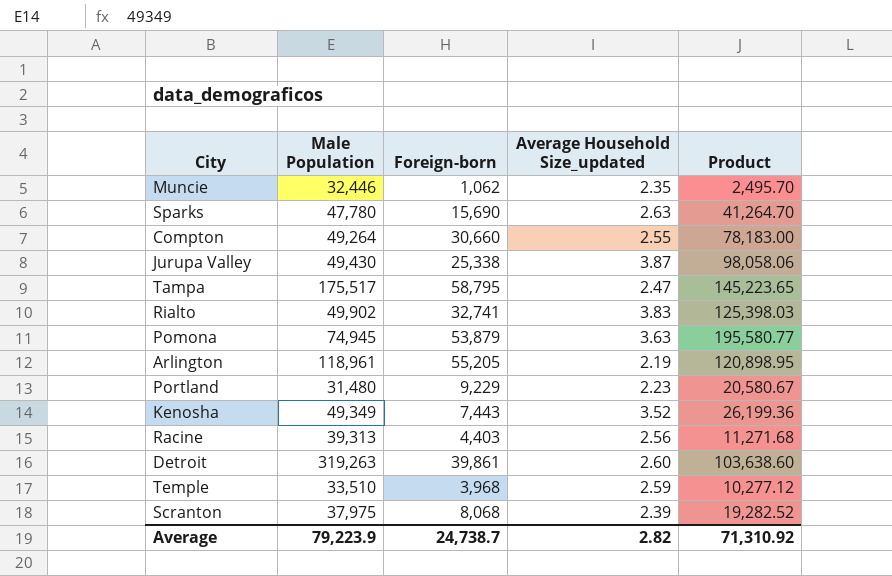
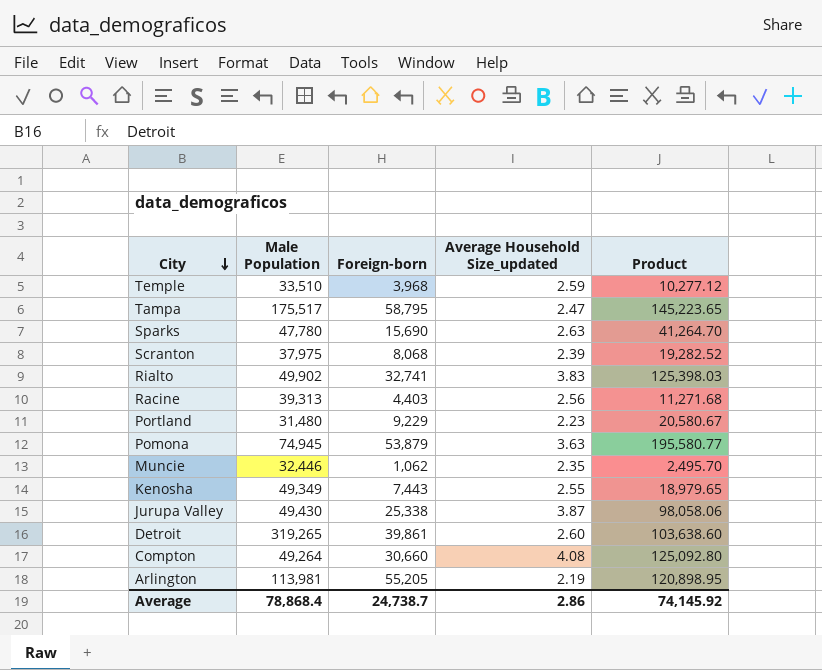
row order: none -> City descending
Kenosha | Average Household Size_updated: 3.52 -> 2.55
Kenosha | Product: 26,199.36 -> 18,979.65
Detroit | Male Population: 319,263 -> 319,265
Compton | Average Household Size_updated: 2.55 -> 4.08
Compton | Product: 78,183.00 -> 125,092.80
Arlington | Male Population: 118,961 -> 113,981
Average | Male Population: 79,223.9 -> 78,868.4
Average | Average Household Size_updated: 2.82 -> 2.86
Average | Product: 71,310.92 -> 74,145.92

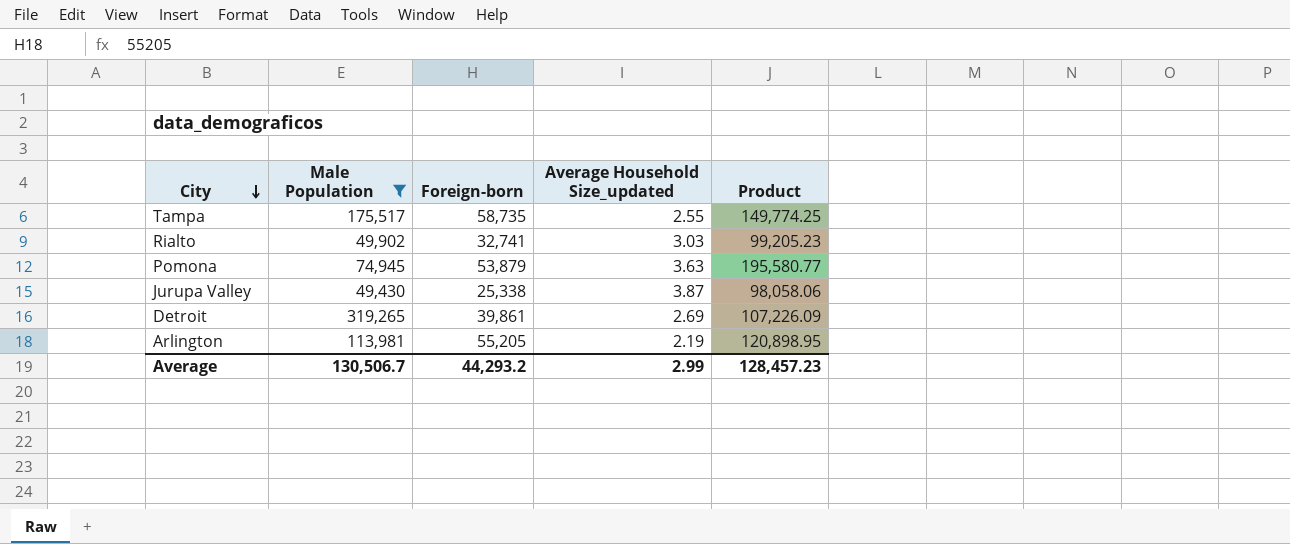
filter: none -> Male Population >= 49,430
Tampa | Foreign-born: 58,795 -> 58,735
Tampa | Average Household Size_updated: 2.47 -> 2.55
Tampa | Product: 145,223.65 -> 149,774.25
Rialto | Average Household Size_updated: 3.83 -> 3.03
Rialto | Product: 125,398.03 -> 99,205.23
Detroit | Average Household Size_updated: 2.60 -> 2.69
Detroit | Product: 103,638.60 -> 107,226.09
Average | Male Population: 78,868.4 -> 130,506.7
Average | Foreign-born: 24,738.7 -> 44,293.2
Average | Average Household Size_updated: 2.86 -> 2.99
Average | Product: 74,145.92 -> 128,457.23

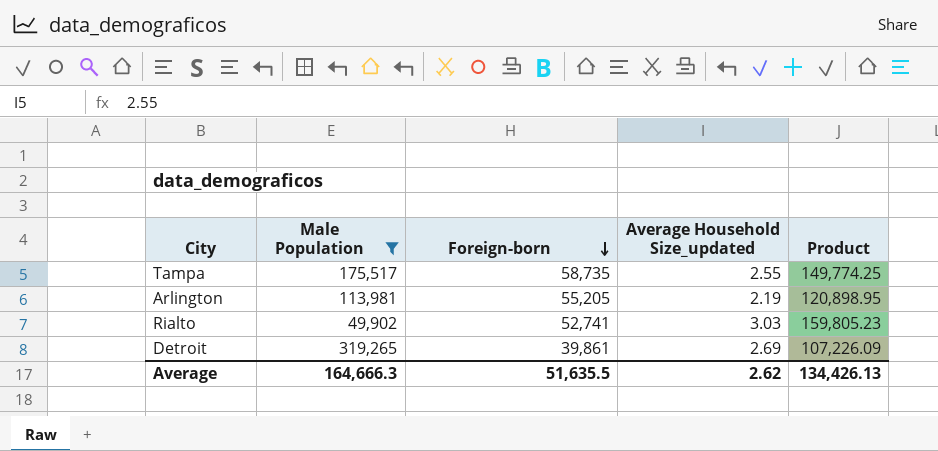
row order: City descending -> Foreign-born descending
row Pomona: 74,945 | 53,879 | 3.63 | 195,580.77 -> none
row Jurupa Valley: 49,430 | 25,338 | 3.87 | 98,058.06 -> none
Rialto | Foreign-born: 32,741 -> 52,741
Rialto | Product: 99,205.23 -> 159,805.23
Average | Male Population: 130,506.7 -> 164,666.3
Average | Foreign-born: 44,293.2 -> 51,635.5
Average | Average Household Size_updated: 2.99 -> 2.62
Average | Product: 128,457.23 -> 134,426.13

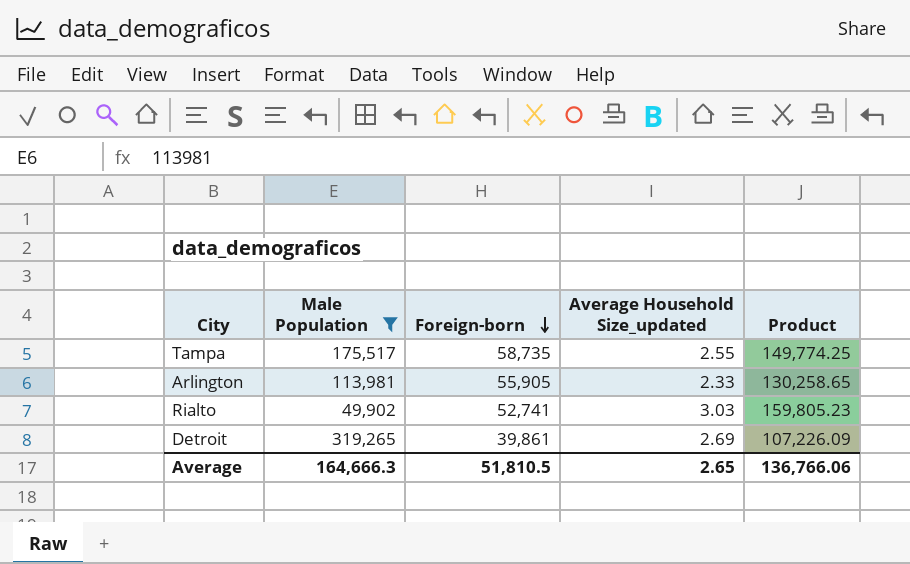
Arlington | Foreign-born: 55,205 -> 55,905
Arlington | Average Household Size_updated: 2.19 -> 2.33
Arlington | Product: 120,898.95 -> 130,258.65
Average | Foreign-born: 51,635.5 -> 51,810.5
Average | Average Household Size_updated: 2.62 -> 2.65
Average | Product: 134,426.13 -> 136,766.06

